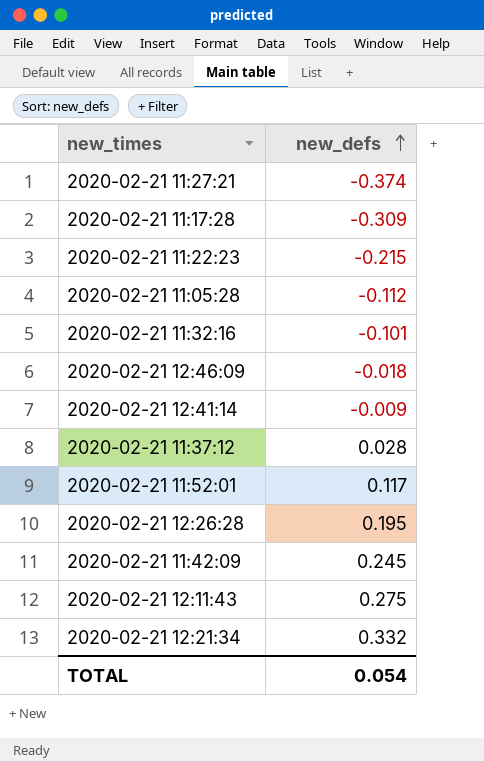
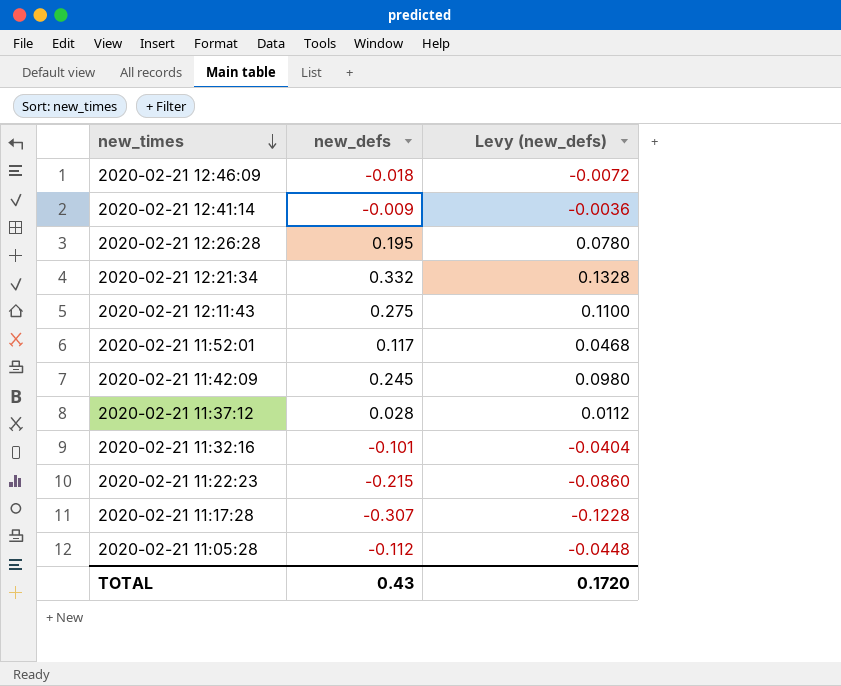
row order: new_defs ascending -> new_times descending
column Levy (new_defs) | formula: none -> [new_defs] * 0.4
row 2020-02-21 11:27:21: -0.374 -> none
2020-02-21 11:17:28 | new_defs: -0.309 -> -0.307
TOTAL | new_defs: 0.054 -> 0.43

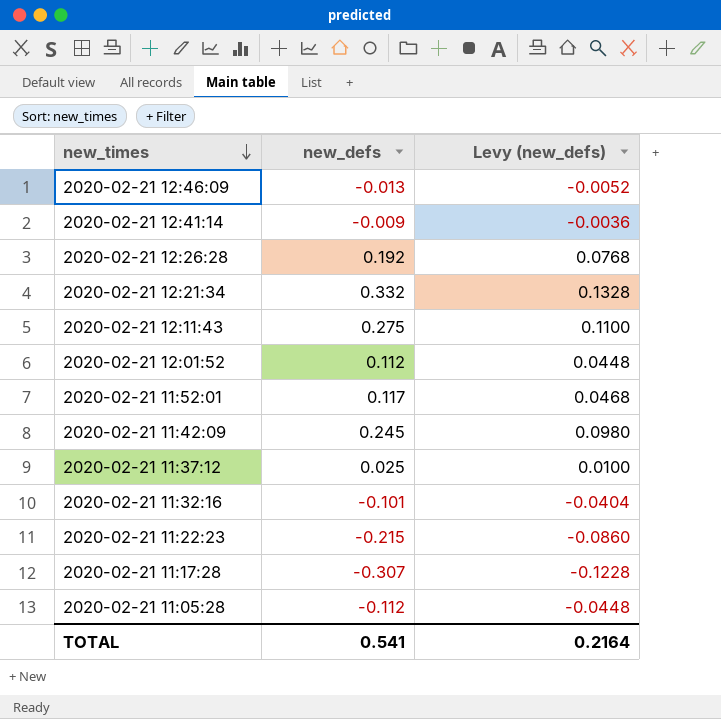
2020-02-21 12:46:09 | new_defs: -0.018 -> -0.013
2020-02-21 12:46:09 | Levy (new_defs): -0.0072 -> -0.0052
2020-02-21 12:26:28 | new_defs: 0.195 -> 0.192
2020-02-21 12:26:28 | Levy (new_defs): 0.0780 -> 0.0768
row 2020-02-21 12:01:52: none -> 0.112 | 0.0448
2020-02-21 11:37:12 | new_defs: 0.028 -> 0.025
2020-02-21 11:37:12 | Levy (new_defs): 0.0112 -> 0.0100
TOTAL | new_defs: 0.43 -> 0.541
TOTAL | Levy (new_defs): 0.1720 -> 0.2164

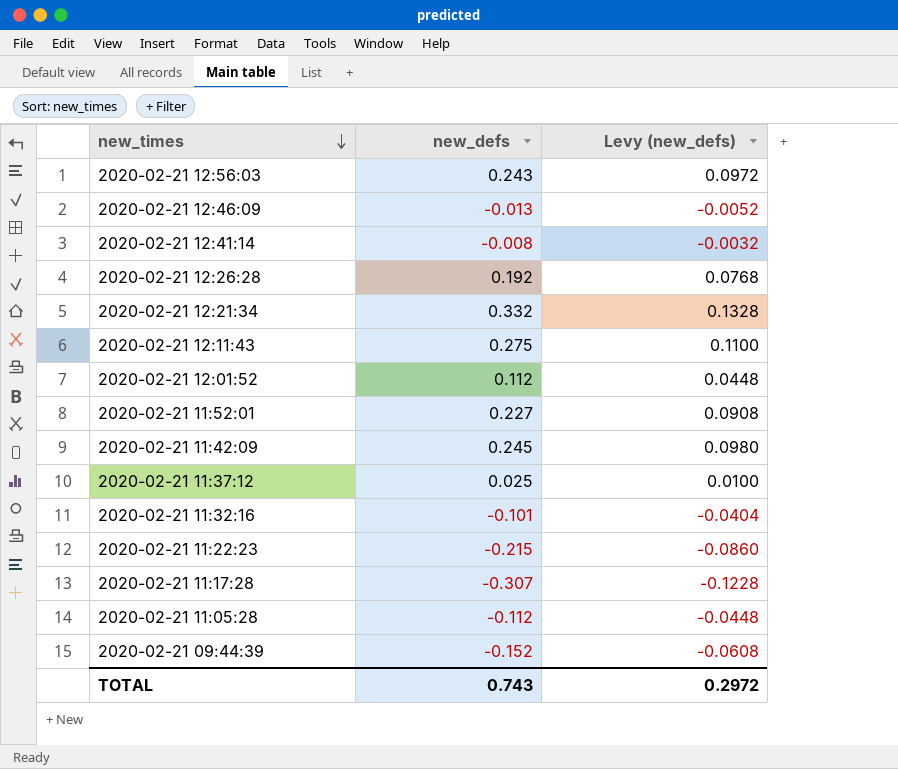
row 2020-02-21 12:56:03: none -> 0.243 | 0.0972
2020-02-21 12:41:14 | new_defs: -0.009 -> -0.008
2020-02-21 12:41:14 | Levy (new_defs): -0.0036 -> -0.0032
2020-02-21 11:52:01 | new_defs: 0.117 -> 0.227
2020-02-21 11:52:01 | Levy (new_defs): 0.0468 -> 0.0908
row 2020-02-21 09:44:39: none -> -0.152 | -0.0608
TOTAL | new_defs: 0.541 -> 0.743
TOTAL | Levy (new_defs): 0.2164 -> 0.2972

